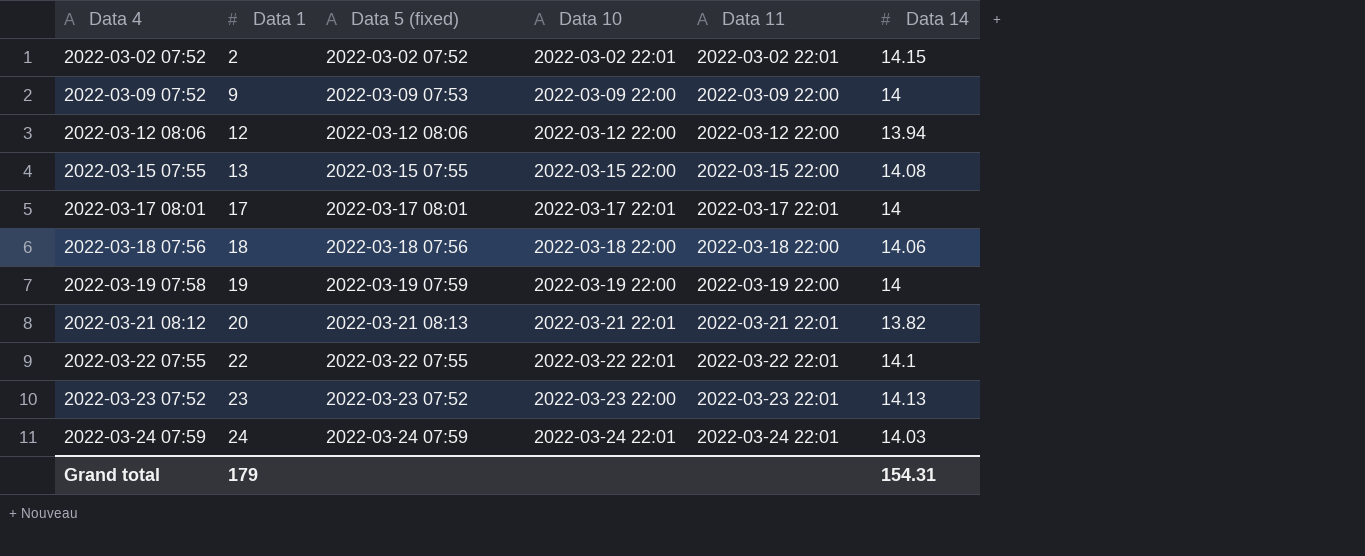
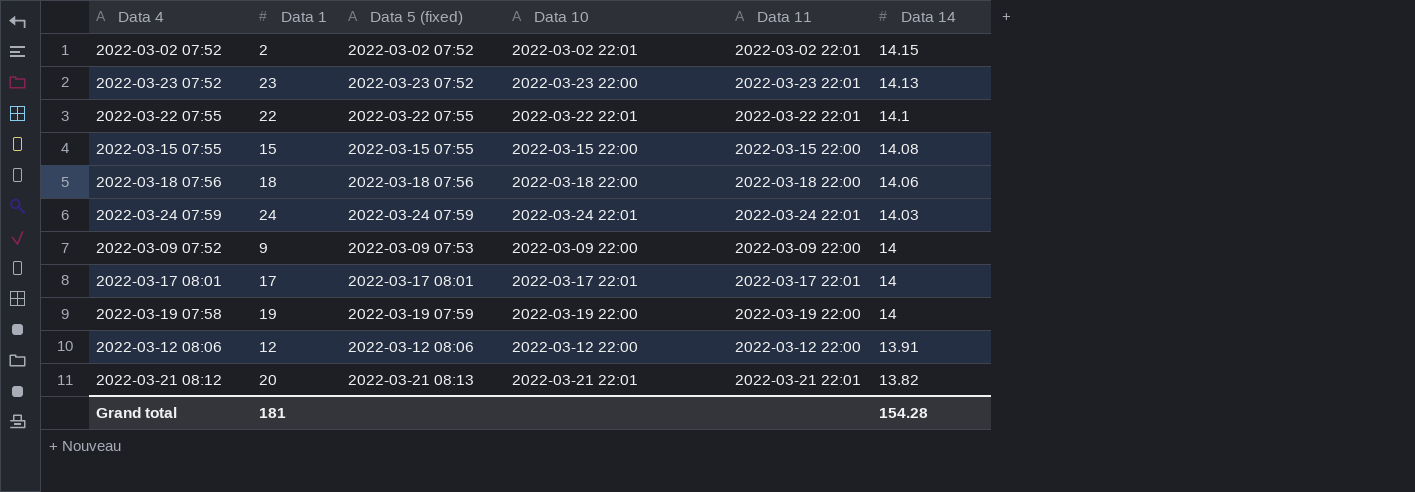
row order: Data 4 ascending -> Data 14 descending
2022-03-15 07:55 | Data 1: 13 -> 15
2022-03-12 08:06 | Data 14: 13.94 -> 13.91
Grand total | Data 1: 179 -> 181
Grand total | Data 14: 154.31 -> 154.28

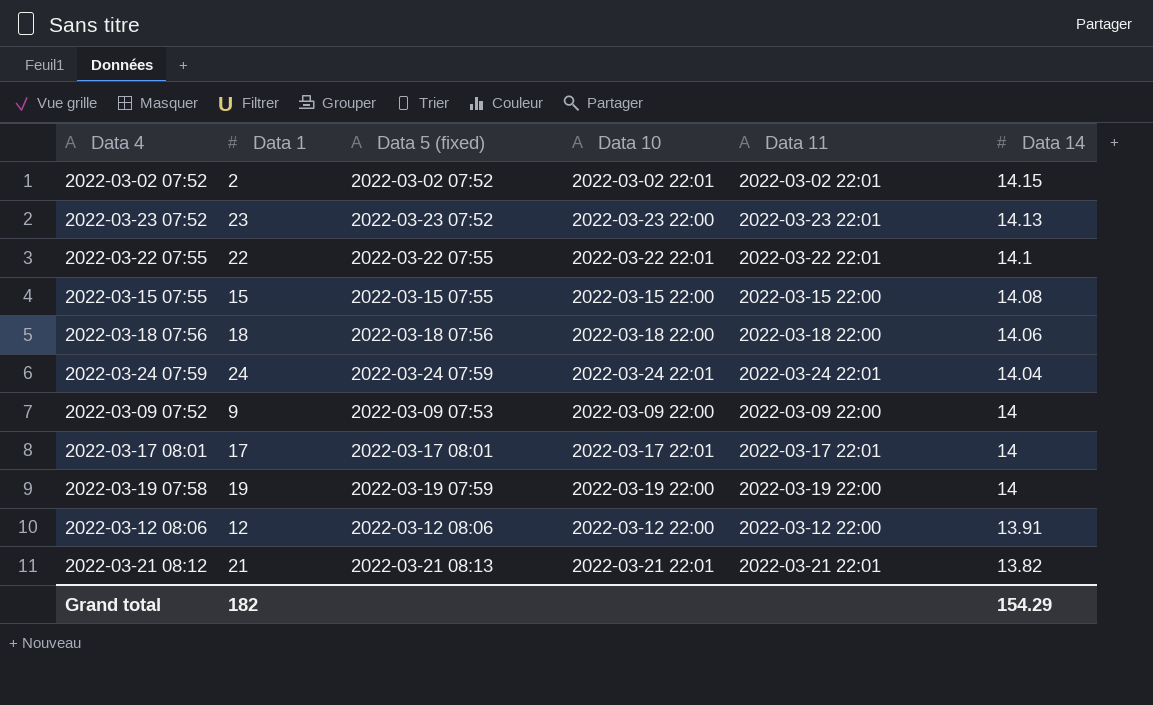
2022-03-24 07:59 | Data 14: 14.03 -> 14.04
2022-03-21 08:12 | Data 1: 20 -> 21
Grand total | Data 1: 181 -> 182
Grand total | Data 14: 154.28 -> 154.29

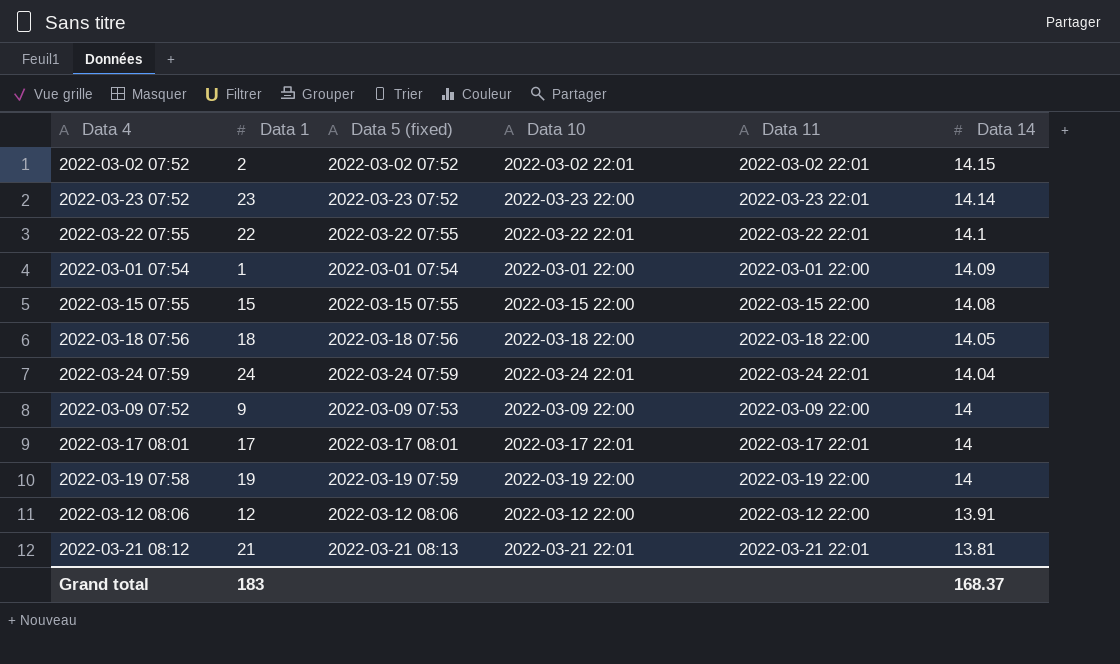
2022-03-23 07:52 | Data 14: 14.13 -> 14.14
row 2022-03-01 07:54: none -> 1 | 2022-03-01 07:54 | 2022-03-01 22:00 | 2022-03-01 22:00 | 14.09
2022-03-18 07:56 | Data 14: 14.06 -> 14.05
2022-03-21 08:12 | Data 14: 13.82 -> 13.81
Grand total | Data 1: 182 -> 183
Grand total | Data 14: 154.29 -> 168.37

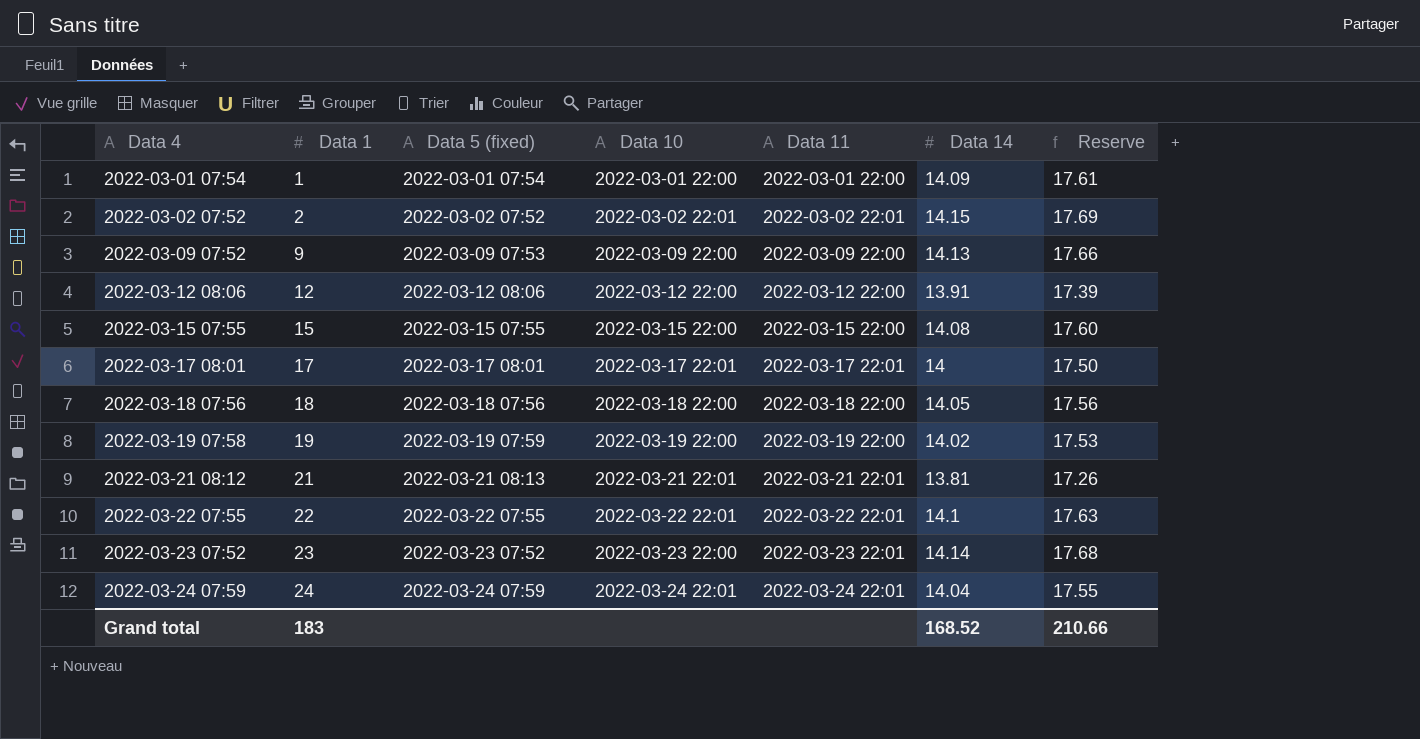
row order: Data 14 descending -> Data 4 ascending
column Reserve | formula: none -> [Data 14] * 1.25
2022-03-09 07:52 | Data 14: 14 -> 14.13
2022-03-19 07:58 | Data 14: 14 -> 14.02
Grand total | Data 14: 168.37 -> 168.52

